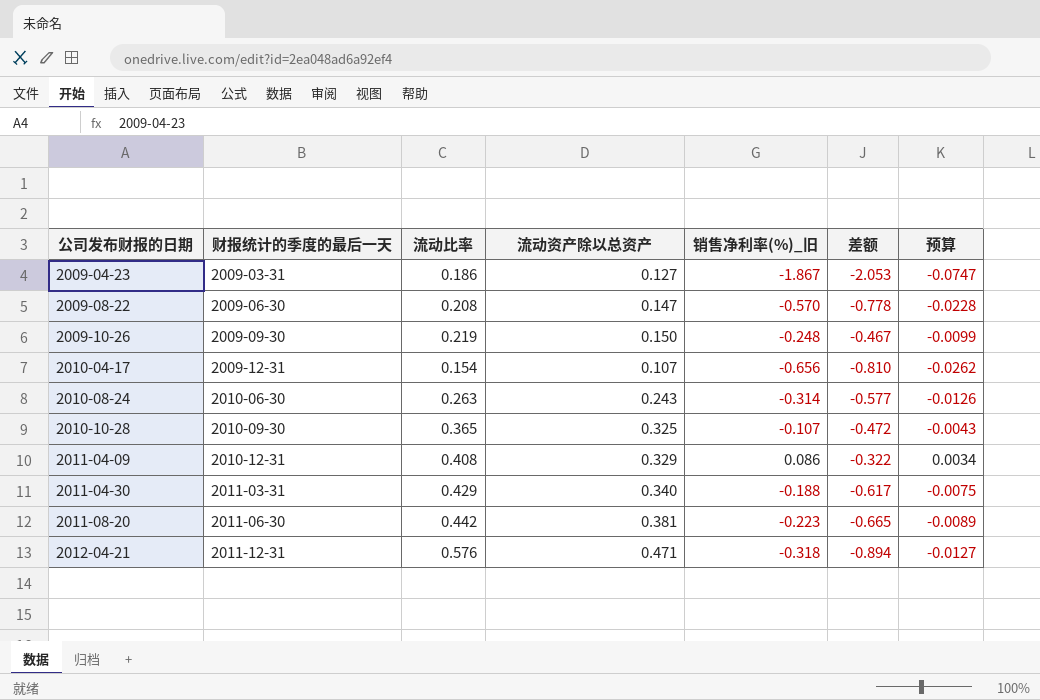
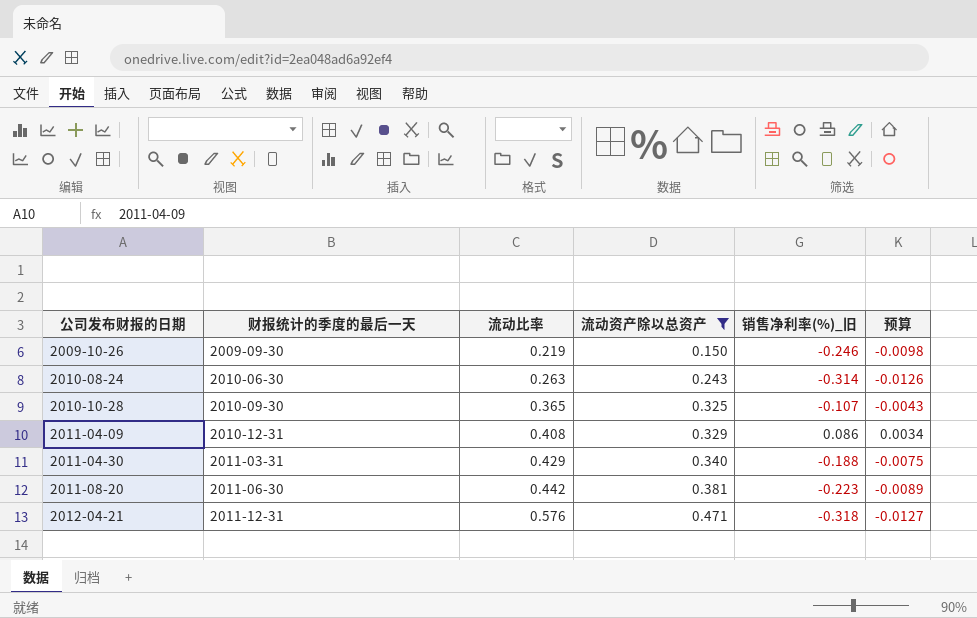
filter: none -> 流动资产除以总资产 >= 0.150
column 差额 | formula: [销售净利率(%)_旧] - [流动比率] -> none
2009-10-26 | 销售净利率(%)_旧: -0.248 -> -0.246
2009-10-26 | 预算: -0.0099 -> -0.0098

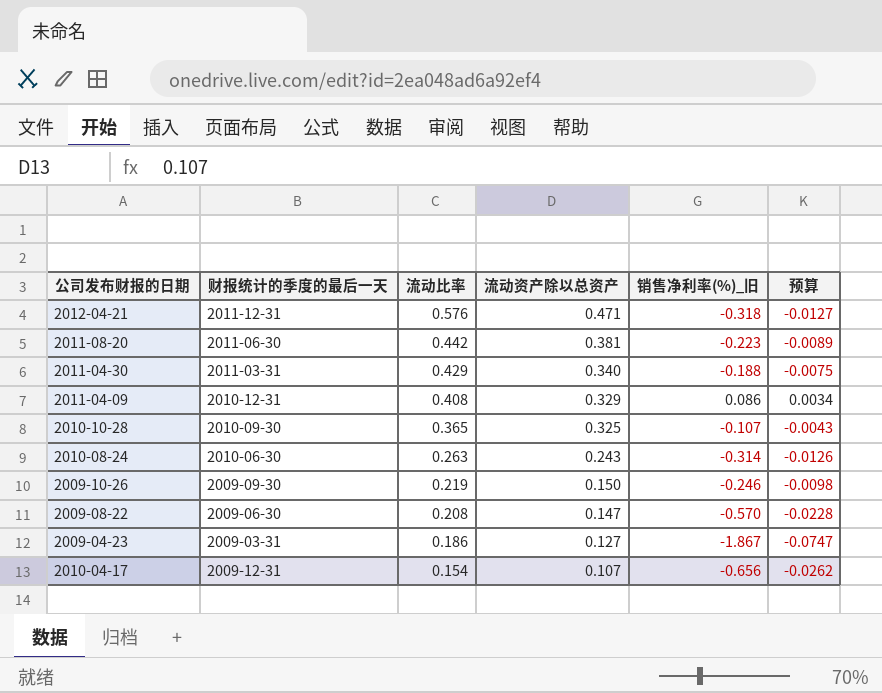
filter: 流动资产除以总资产 >= 0.150 -> none
row order: 公司发布财报的日期 ascending -> 流动比率 descending

